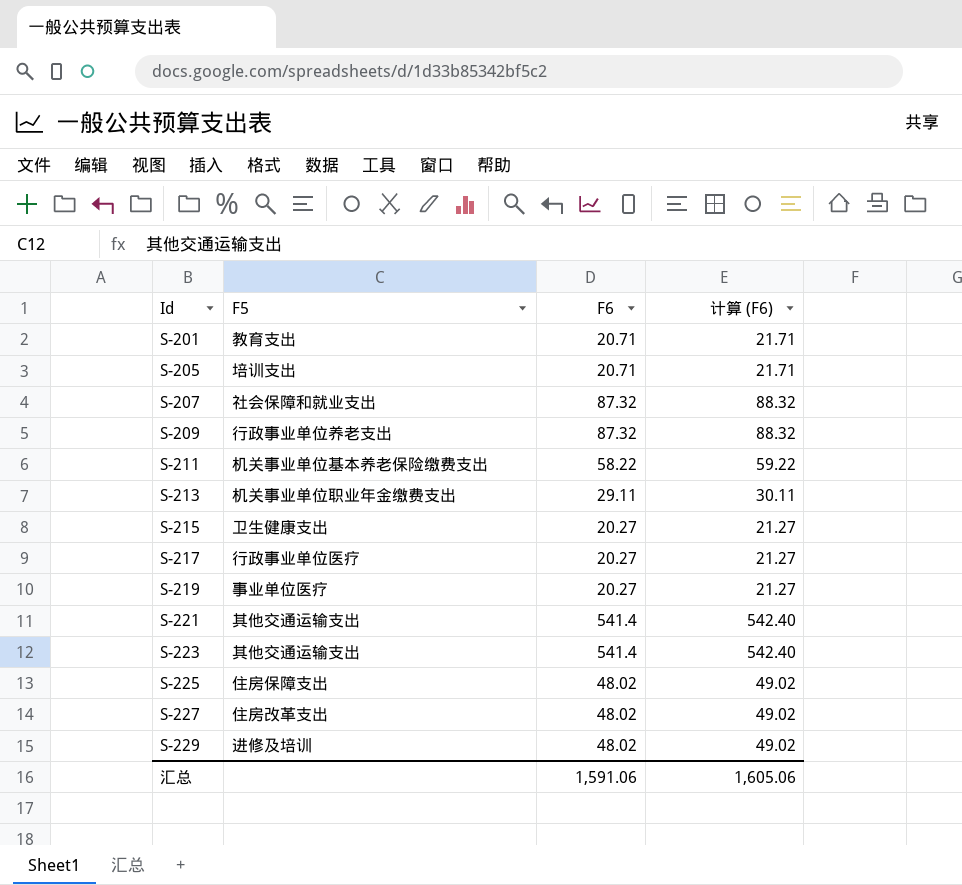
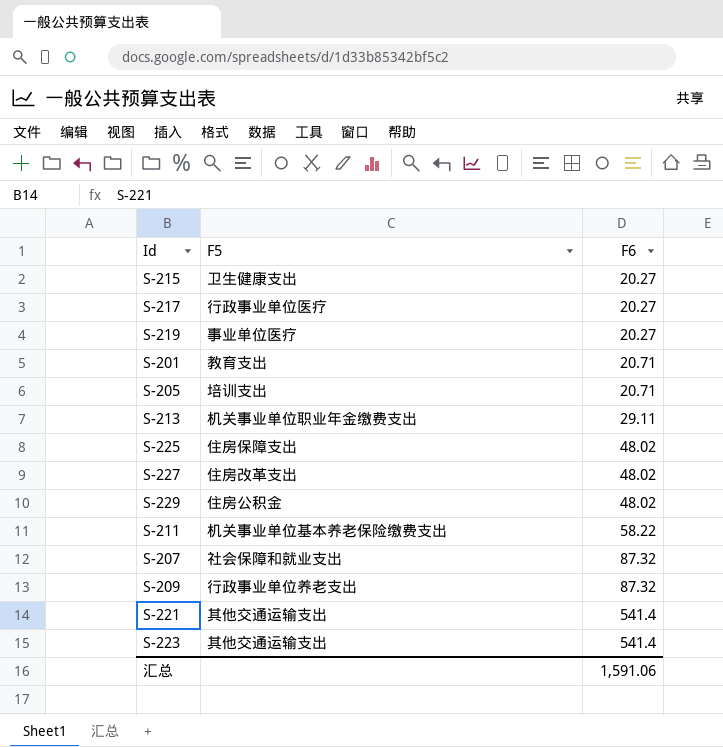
row order: Id ascending -> F6 ascending
column 计算 (F6) | formula: [F6] + 1 -> none
S-229 | F5: 进修及培训 -> 住房公积金

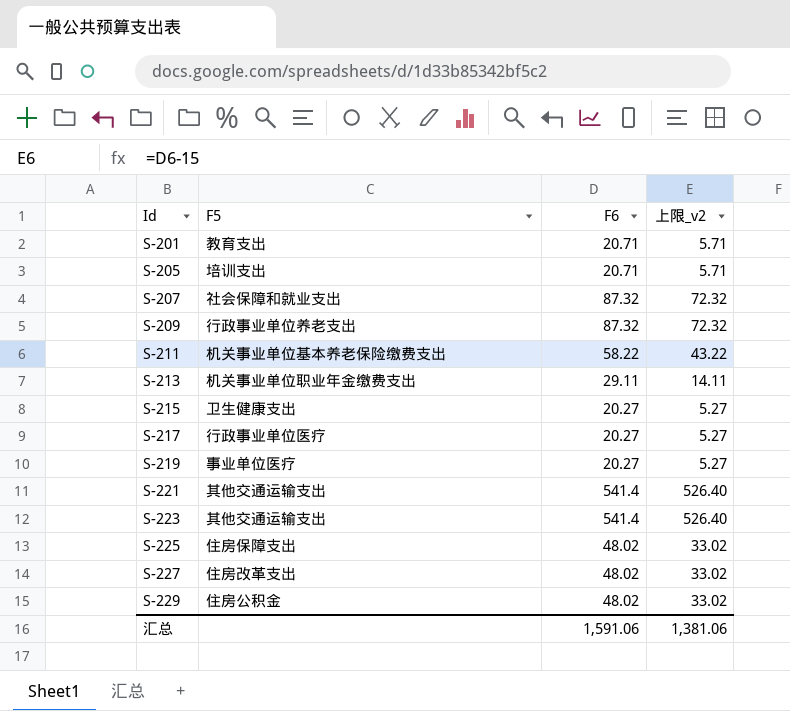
row order: F6 ascending -> Id ascending
column 上限_v2 | formula: none -> [F6] - 15

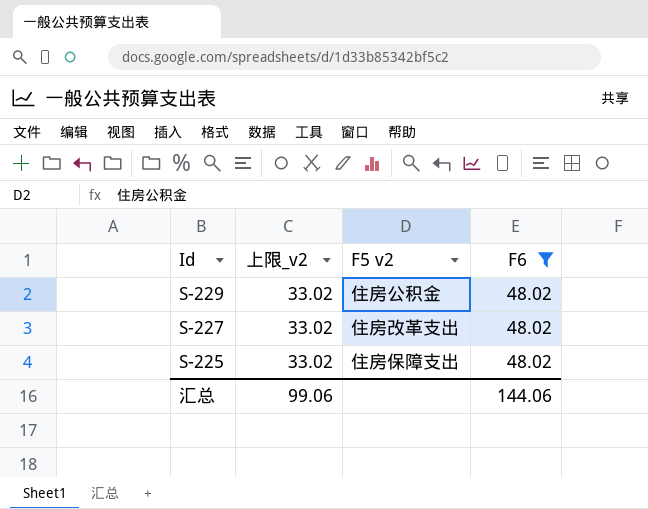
filter: none -> F6 = 48.02
row order: Id ascending -> Id descending
column 上限_v2 | position: 4 -> 2
column name: F5 -> F5 v2
汇总 | 上限_v2: 1,381.06 -> 99.06
汇总 | F6: 1,591.06 -> 144.06

